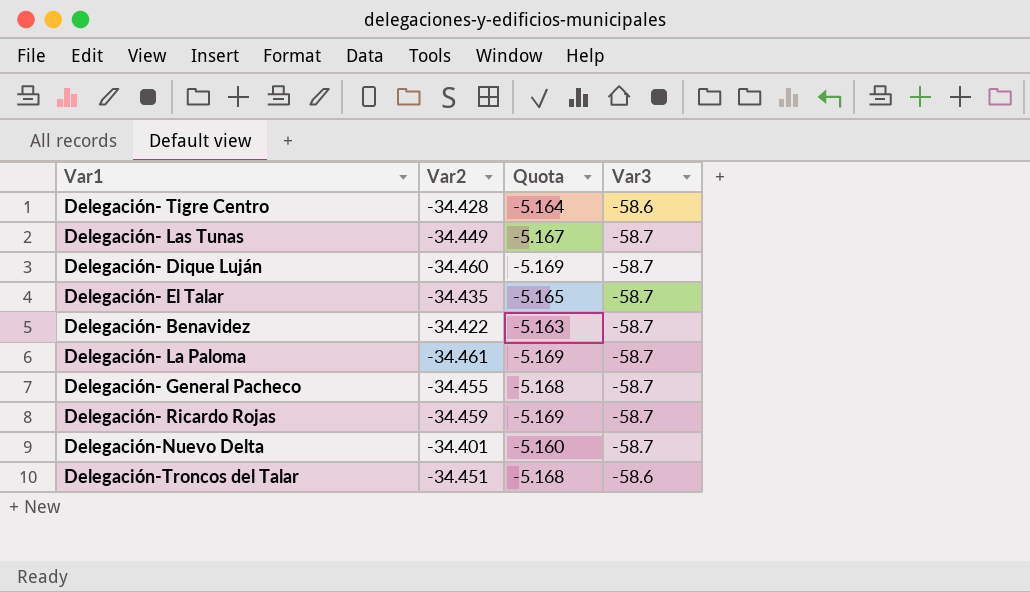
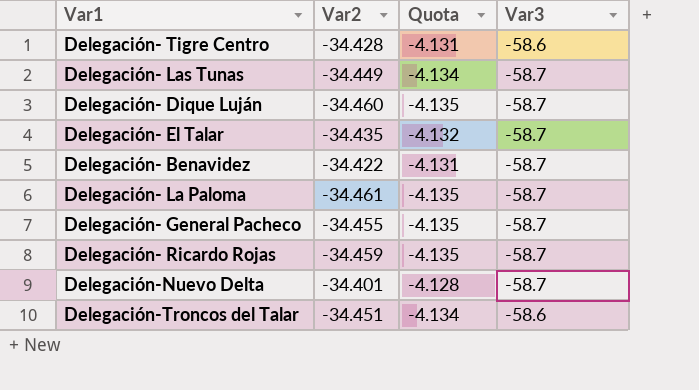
column Quota | formula: [Var2] * 0.15 -> [Var2] * 0.12

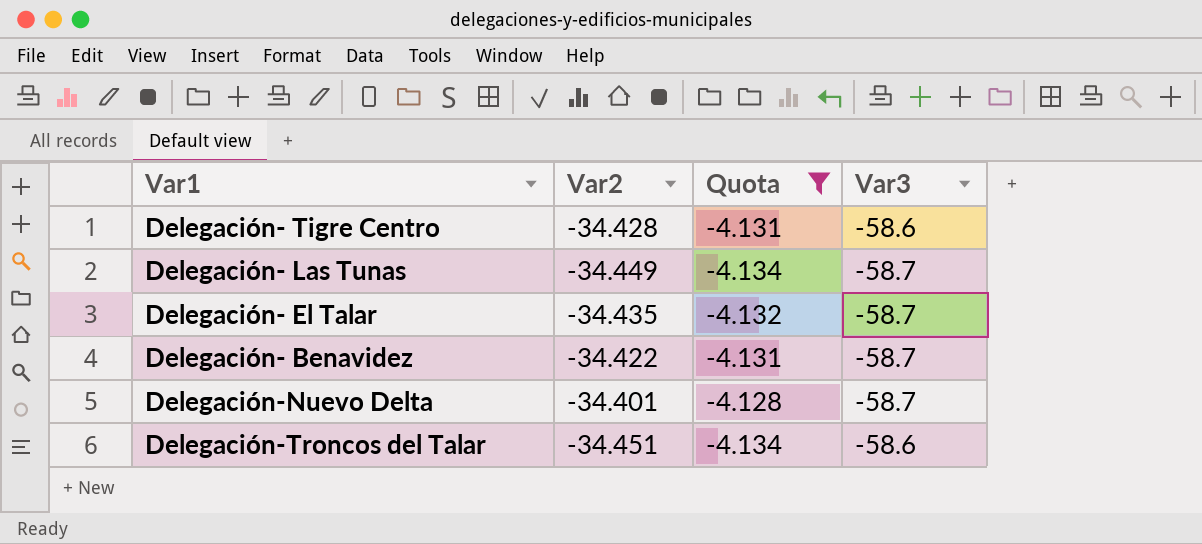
filter: none -> Quota != -4.135

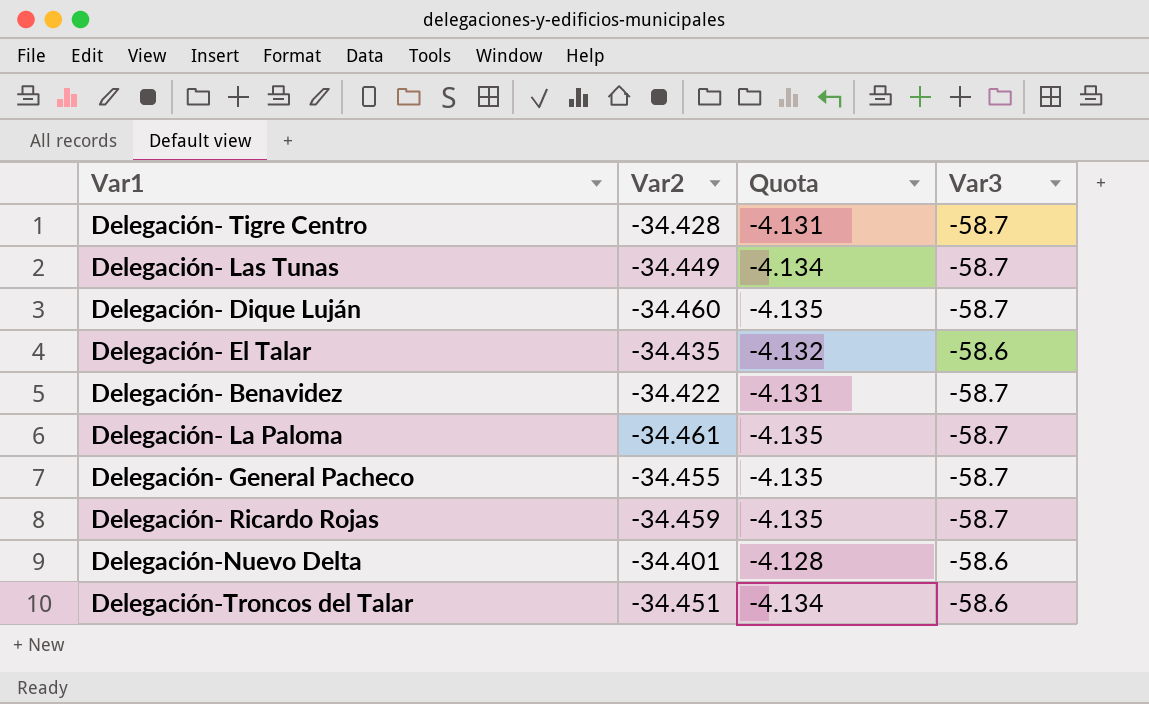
filter: Quota != -4.135 -> none
Delegación- Tigre Centro | Var3: -58.6 -> -58.7
Delegación- El Talar | Var3: -58.7 -> -58.6
Delegación-Nuevo Delta | Var3: -58.7 -> -58.6

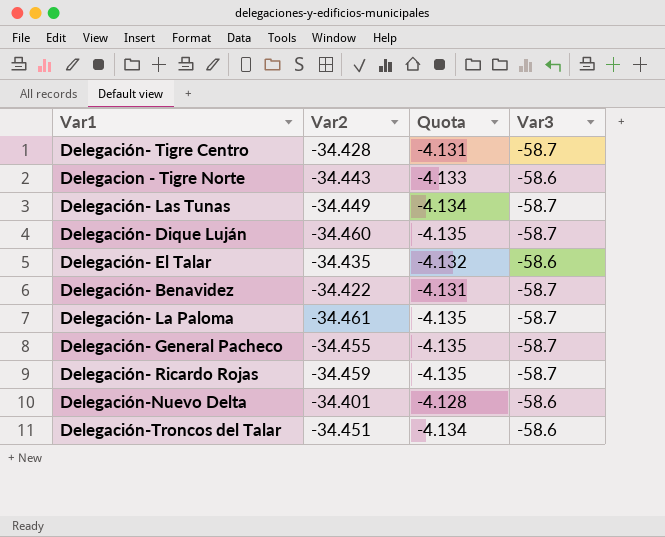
row Delegacion - Tigre Norte: none -> -34.443 | -4.133 | -58.6

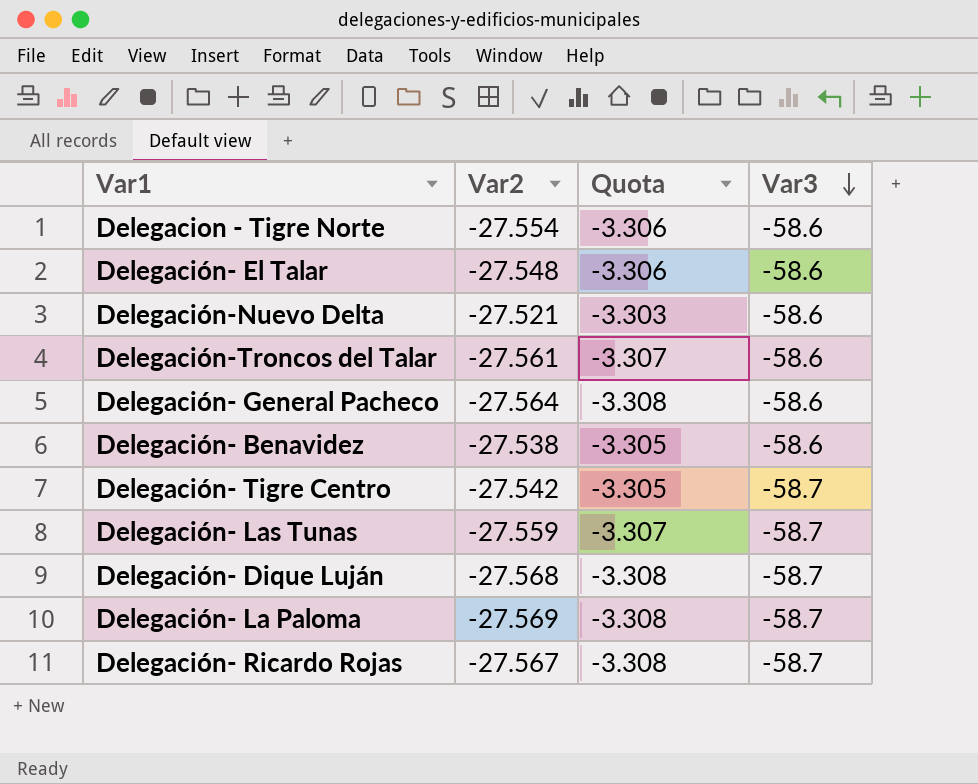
row order: none -> Var3 descending
Delegacion - Tigre Norte | Var2: -34.443 -> -27.554
Delegacion - Tigre Norte | Quota: -4.133 -> -3.306
Delegación- El Talar | Var2: -34.435 -> -27.548
Delegación- El Talar | Quota: -4.132 -> -3.306
Delegación-Nuevo Delta | Var2: -34.401 -> -27.521
Delegación-Nuevo Delta | Quota: -4.128 -> -3.303
Delegación-Troncos del Talar | Var2: -34.451 -> -27.561
Delegación-Troncos del Talar | Quota: -4.134 -> -3.307
Delegación- General Pacheco | Var2: -34.455 -> -27.564
Delegación- General Pacheco | Quota: -4.135 -> -3.308
Delegación- General Pacheco | Var3: -58.7 -> -58.6
Delegación- Benavidez | Var2: -34.422 -> -27.538
Delegación- Benavidez | Quota: -4.131 -> -3.305
Delegación- Benavidez | Var3: -58.7 -> -58.6
Delegación- Tigre Centro | Var2: -34.428 -> -27.542
Delegación- Tigre Centro | Quota: -4.131 -> -3.305
Delegación- Las Tunas | Var2: -34.449 -> -27.559
Delegación- Las Tunas | Quota: -4.134 -> -3.307
Delegación- Dique Luján | Var2: -34.460 -> -27.568
Delegación- Dique Luján | Quota: -4.135 -> -3.308
Delegación- La Paloma | Var2: -34.461 -> -27.569
Delegación- La Paloma | Quota: -4.135 -> -3.308
Delegación- Ricardo Rojas | Var2: -34.459 -> -27.567
Delegación- Ricardo Rojas | Quota: -4.135 -> -3.308

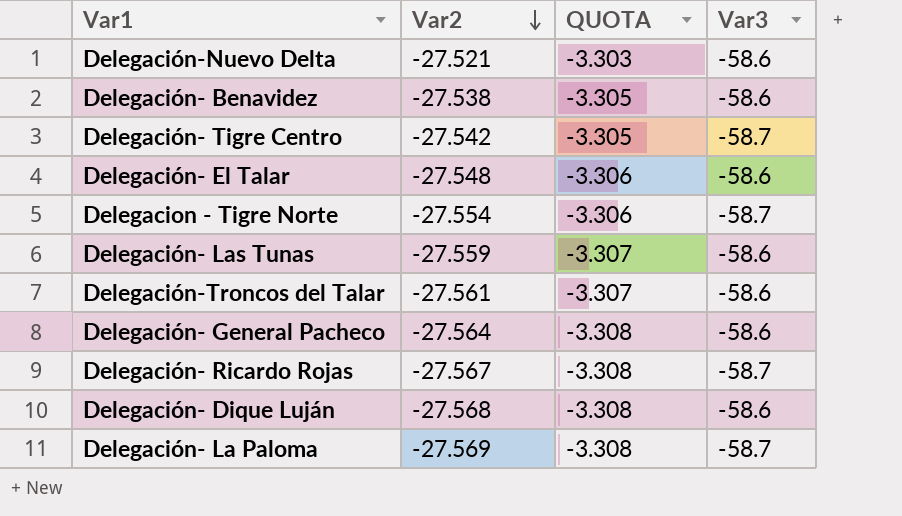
row order: Var3 descending -> Var2 descending
column name: Quota -> QUOTA
Delegacion - Tigre Norte | Var3: -58.6 -> -58.7
Delegación- Las Tunas | Var3: -58.7 -> -58.6
Delegación- Dique Luján | Var3: -58.7 -> -58.6

